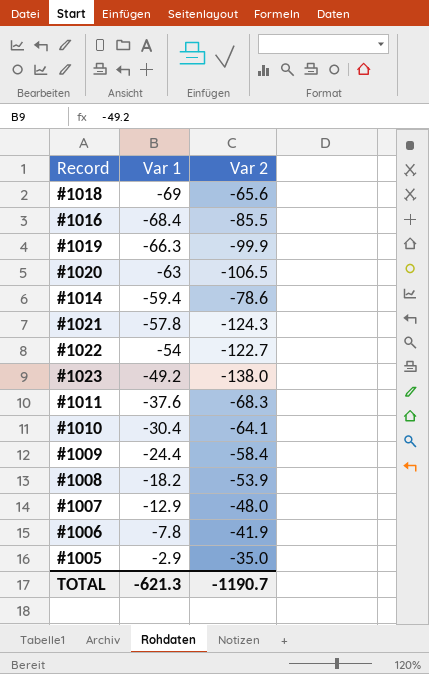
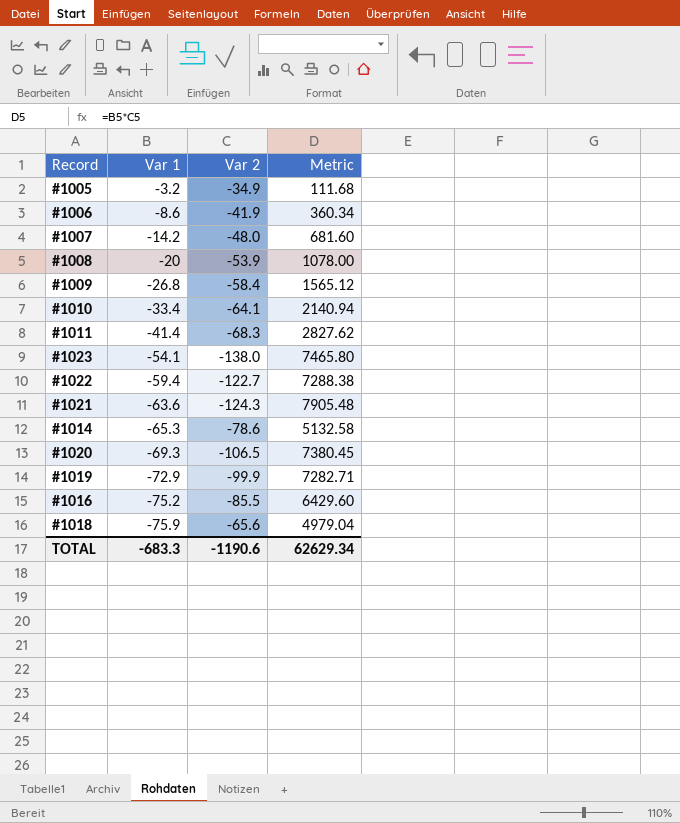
row order: Var 1 ascending -> Var 1 descending
column Metric | formula: none -> [Var 1] * [Var 2]
#1005 | Var 1: -2.9 -> -3.2
#1005 | Var 2: -35.0 -> -34.9
#1006 | Var 1: -7.8 -> -8.6
#1007 | Var 1: -12.9 -> -14.2
#1008 | Var 1: -18.2 -> -20
#1009 | Var 1: -24.4 -> -26.8
#1010 | Var 1: -30.4 -> -33.4
#1011 | Var 1: -37.6 -> -41.4
#1023 | Var 1: -49.2 -> -54.1
#1022 | Var 1: -54 -> -59.4
#1021 | Var 1: -57.8 -> -63.6
#1014 | Var 1: -59.4 -> -65.3
#1020 | Var 1: -63 -> -69.3
#1019 | Var 1: -66.3 -> -72.9
#1016 | Var 1: -68.4 -> -75.2
#1018 | Var 1: -69 -> -75.9
TOTAL | Var 1: -621.3 -> -683.3
TOTAL | Var 2: -1190.7 -> -1190.6

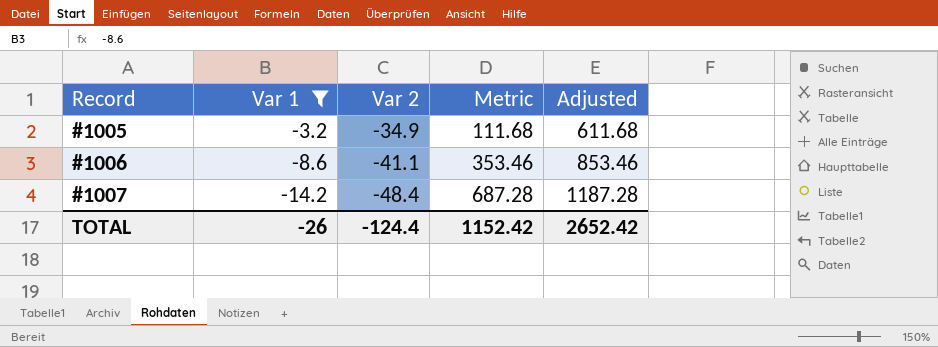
filter: none -> Var 1 >= -14.2
column Adjusted | formula: none -> [Metric] + 500
#1006 | Var 2: -41.9 -> -41.1
#1006 | Metric: 360.34 -> 353.46
#1007 | Var 2: -48.0 -> -48.4
#1007 | Metric: 681.60 -> 687.28
TOTAL | Var 1: -683.3 -> -26
TOTAL | Var 2: -1190.6 -> -124.4
TOTAL | Metric: 62629.34 -> 1152.42

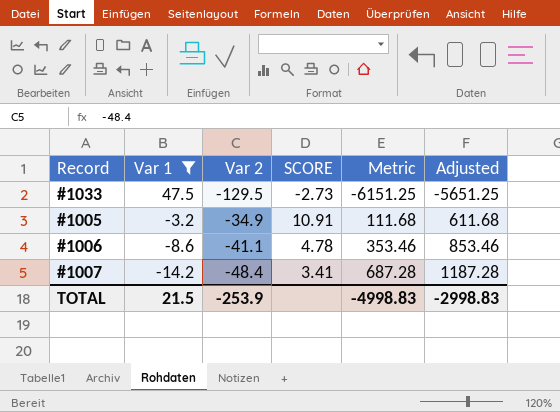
column SCORE | formula: none -> [Var 2] / [Var 1]
row #1033: none -> 47.5 | -129.5 | -2.73 | -6151.25 | -5651.25
TOTAL | Var 1: -26 -> 21.5
TOTAL | Var 2: -124.4 -> -253.9
TOTAL | Metric: 1152.42 -> -4998.83
TOTAL | Adjusted: 2652.42 -> -2998.83

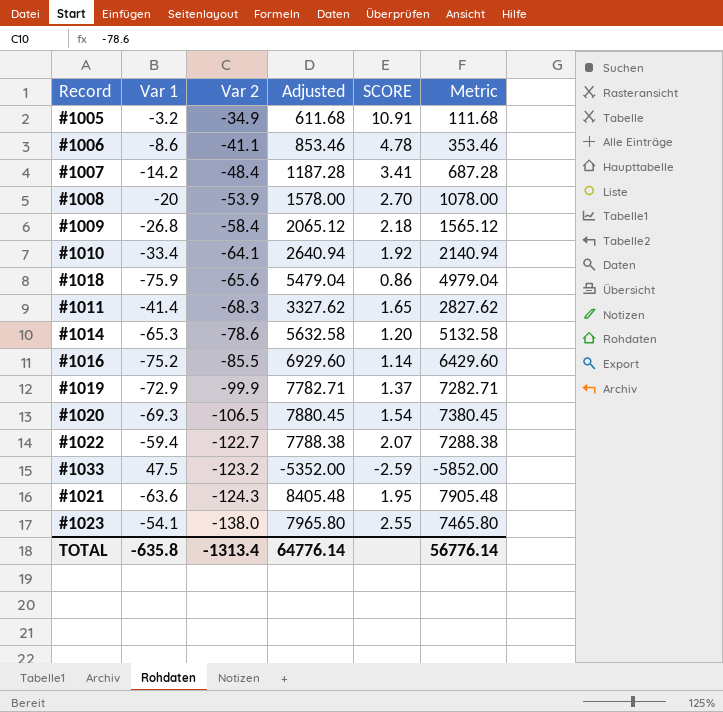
filter: Var 1 >= -14.2 -> none
row order: Var 1 descending -> Var 2 descending
column Adjusted | position: 6 -> 4
#1033 | Var 2: -129.5 -> -123.2
#1033 | Adjusted: -5651.25 -> -5352.00
#1033 | SCORE: -2.73 -> -2.59
#1033 | Metric: -6151.25 -> -5852.00
TOTAL | Var 1: 21.5 -> -635.8
TOTAL | Var 2: -253.9 -> -1313.4
TOTAL | Adjusted: -2998.83 -> 64776.14
TOTAL | Metric: -4998.83 -> 56776.14

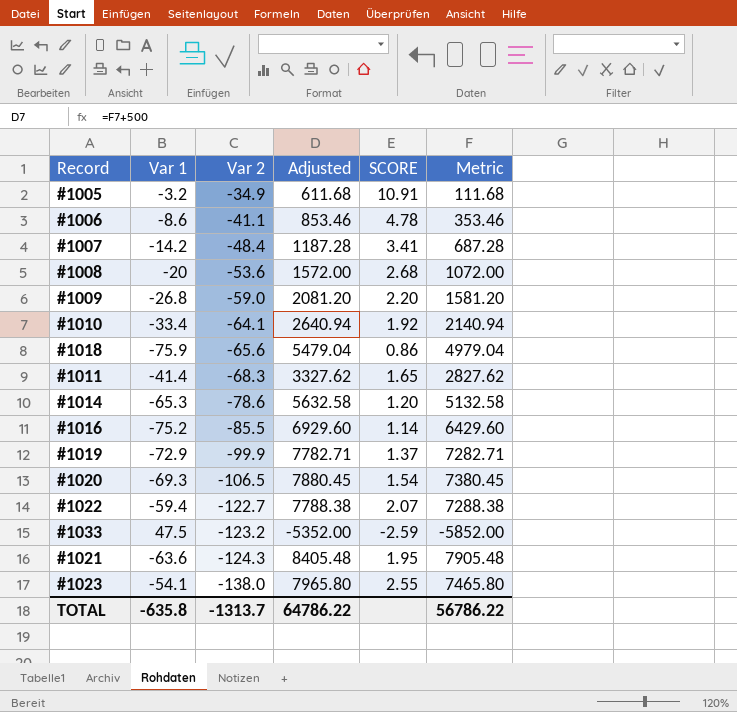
#1008 | Var 2: -53.9 -> -53.6
#1008 | Adjusted: 1578.00 -> 1572.00
#1008 | SCORE: 2.70 -> 2.68
#1008 | Metric: 1078.00 -> 1072.00
#1009 | Var 2: -58.4 -> -59.0
#1009 | Adjusted: 2065.12 -> 2081.20
#1009 | SCORE: 2.18 -> 2.20
#1009 | Metric: 1565.12 -> 1581.20
TOTAL | Var 2: -1313.4 -> -1313.7
TOTAL | Adjusted: 64776.14 -> 64786.22
TOTAL | Metric: 56776.14 -> 56786.22

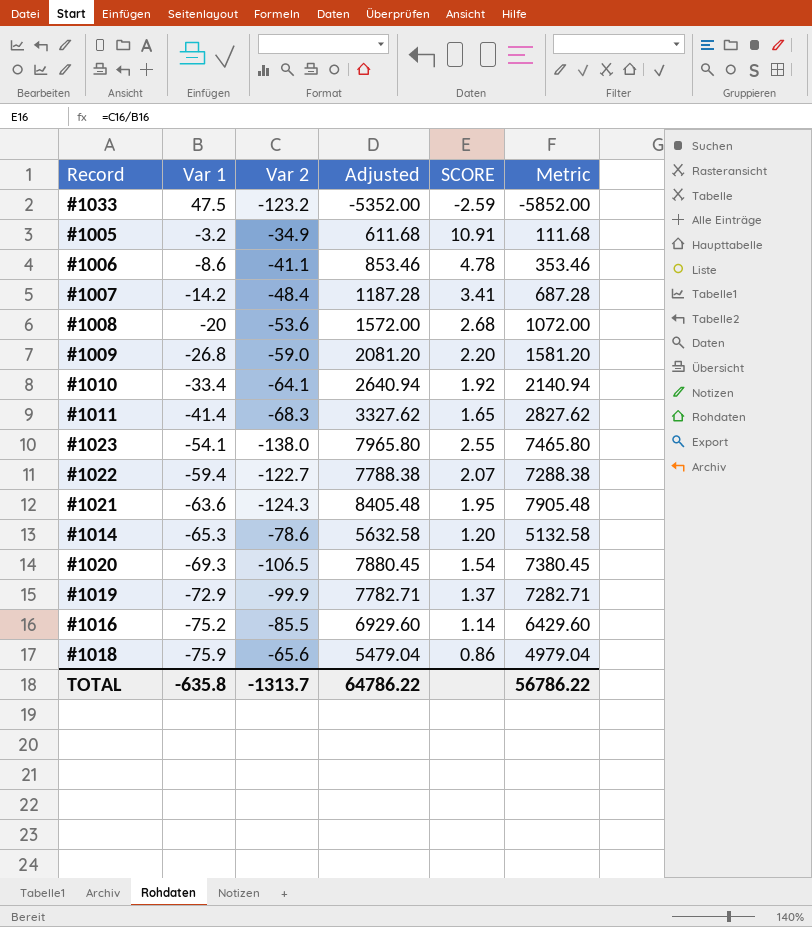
row order: Var 2 descending -> Var 1 descending

